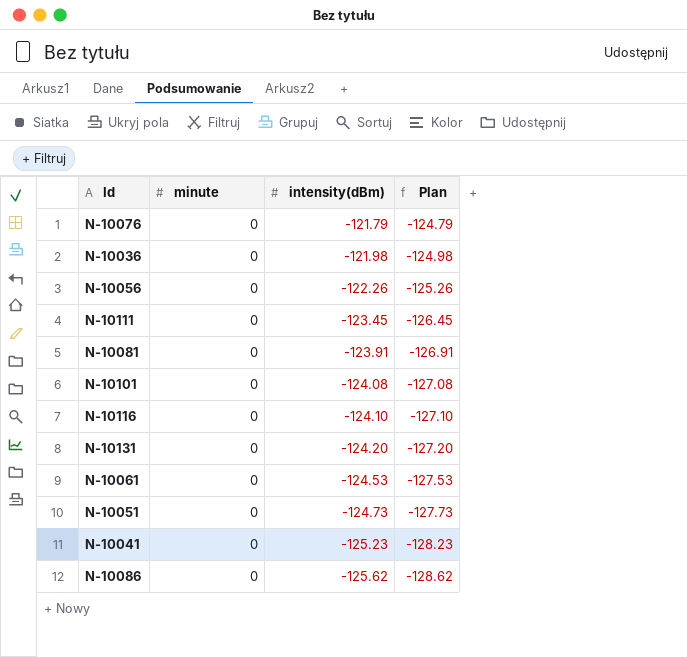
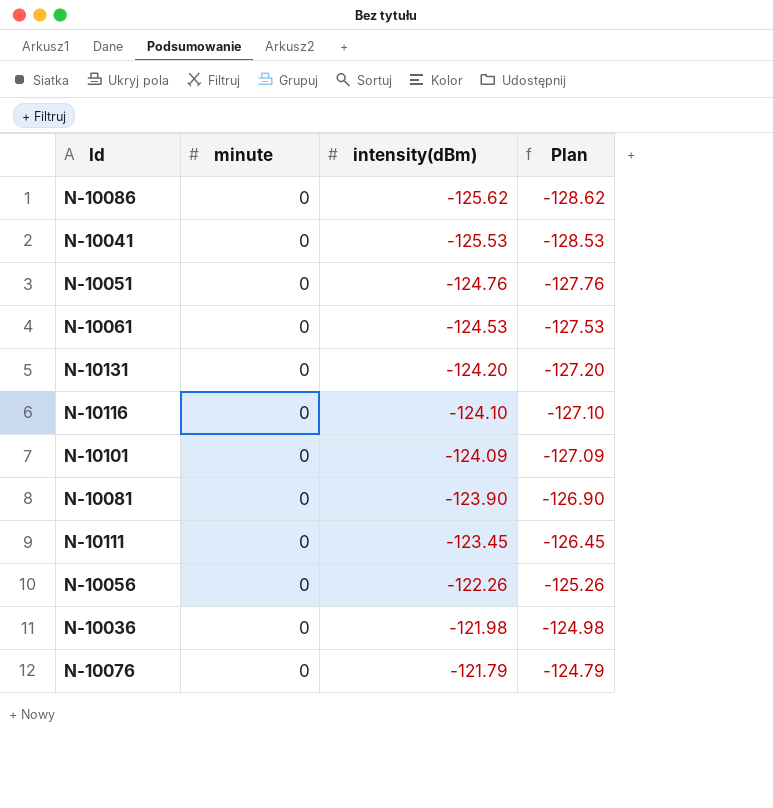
row order: intensity(dBm) descending -> intensity(dBm) ascending
N-10041 | intensity(dBm): -125.23 -> -125.53
N-10041 | Plan: -128.23 -> -128.53
N-10051 | intensity(dBm): -124.73 -> -124.76
N-10051 | Plan: -127.73 -> -127.76
N-10101 | intensity(dBm): -124.08 -> -124.09
N-10101 | Plan: -127.08 -> -127.09
N-10081 | intensity(dBm): -123.91 -> -123.90
N-10081 | Plan: -126.91 -> -126.90

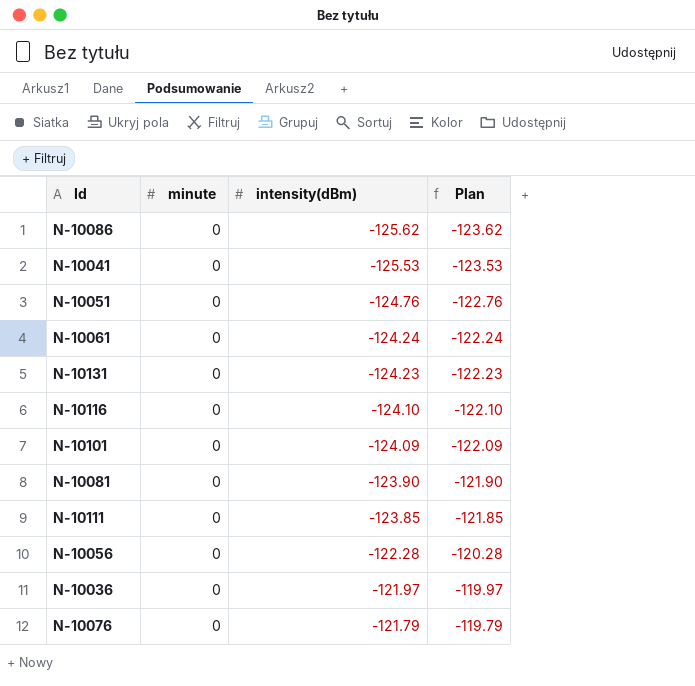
column Plan | formula: [intensity(dBm)] - 3 -> [intensity(dBm)] + 2
N-10061 | intensity(dBm): -124.53 -> -124.24
N-10131 | intensity(dBm): -124.20 -> -124.23
N-10111 | intensity(dBm): -123.45 -> -123.85
N-10056 | intensity(dBm): -122.26 -> -122.28
N-10036 | intensity(dBm): -121.98 -> -121.97

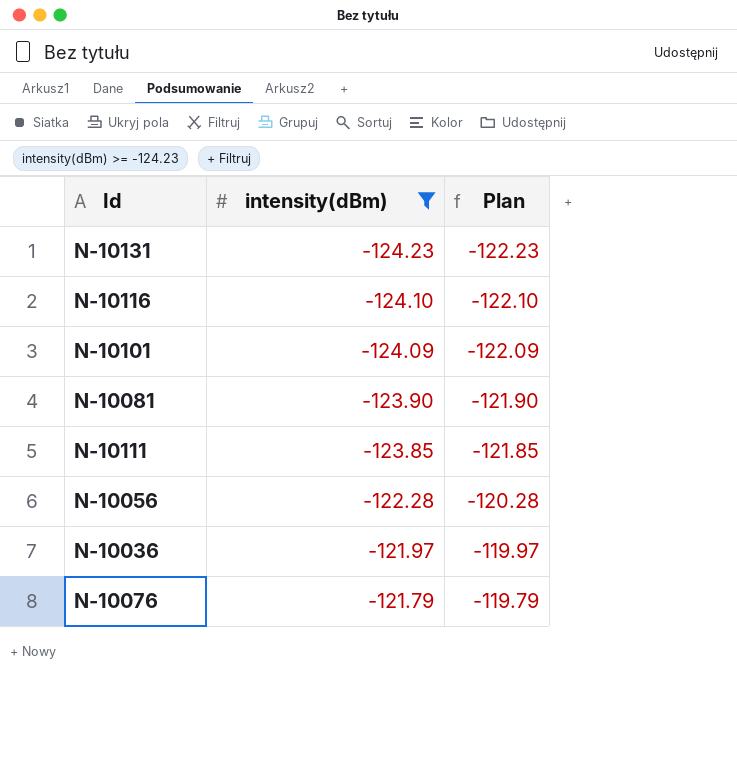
filter: none -> intensity(dBm) >= -124.23
column minute | position: 2 -> none

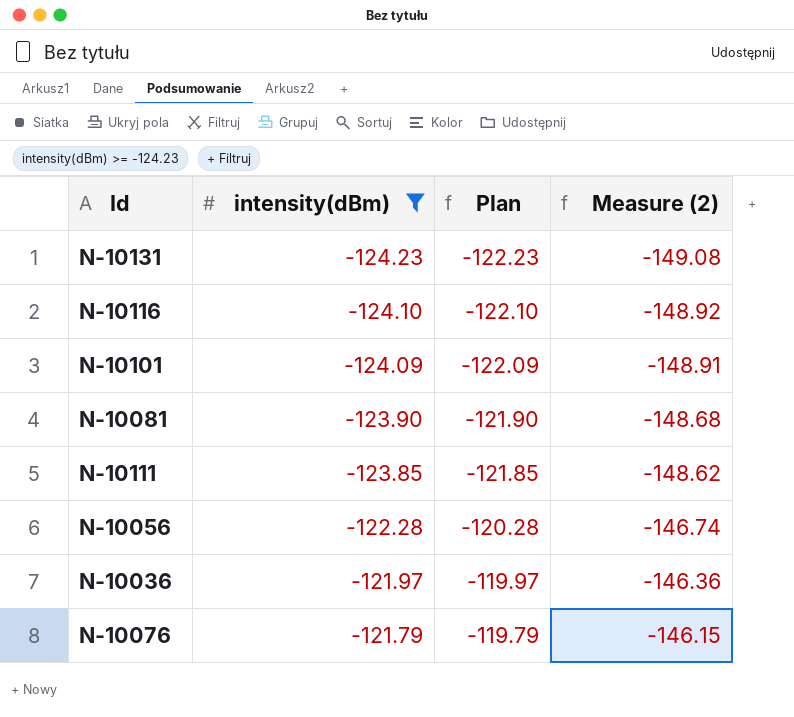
column Measure (2) | formula: none -> [intensity(dBm)] * 1.2

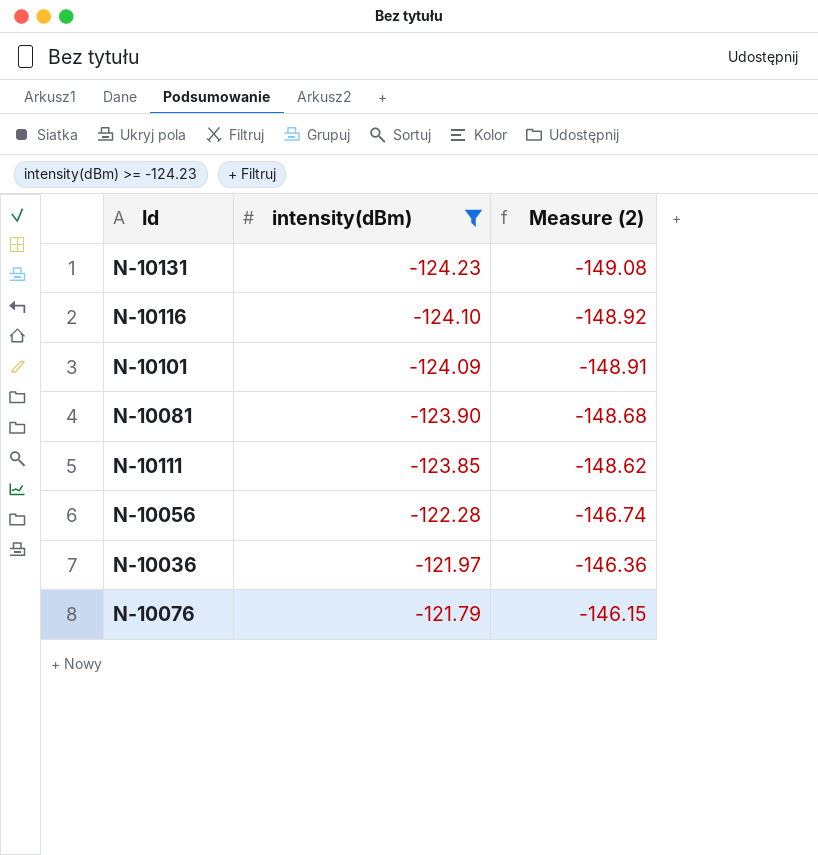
column Plan | formula: [intensity(dBm)] + 2 -> none

